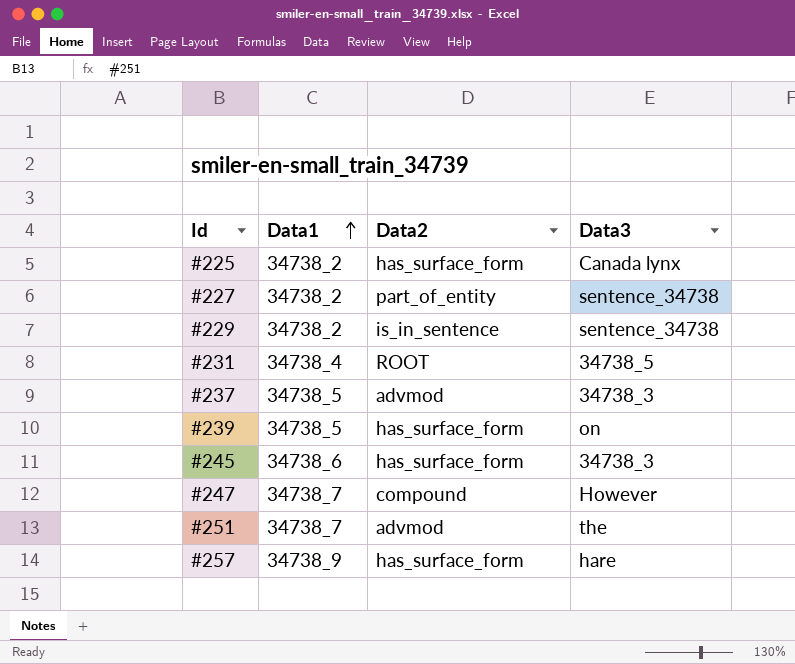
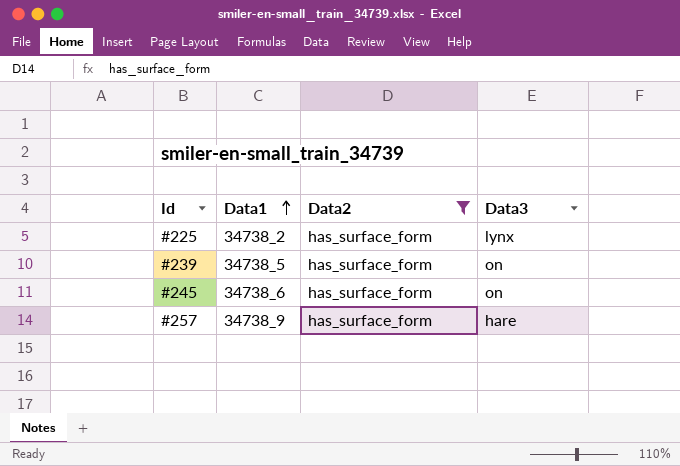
filter: none -> Data2 = has_surface_form
#225 | Data3: Canada lynx -> lynx
#245 | Data3: 34738_3 -> on

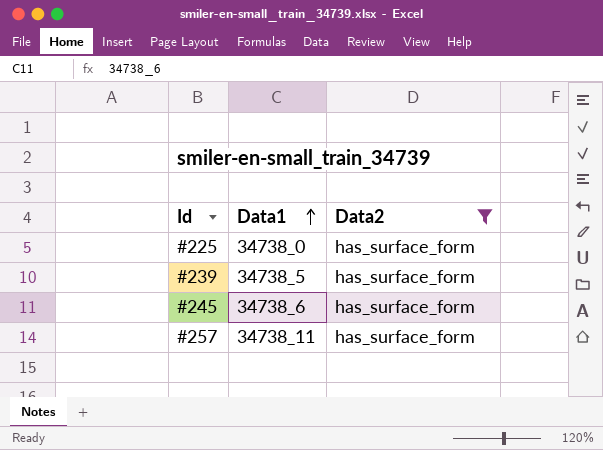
column Data3 | position: 4 -> none
#225 | Data1: 34738_2 -> 34738_0
#257 | Data1: 34738_9 -> 34738_11

